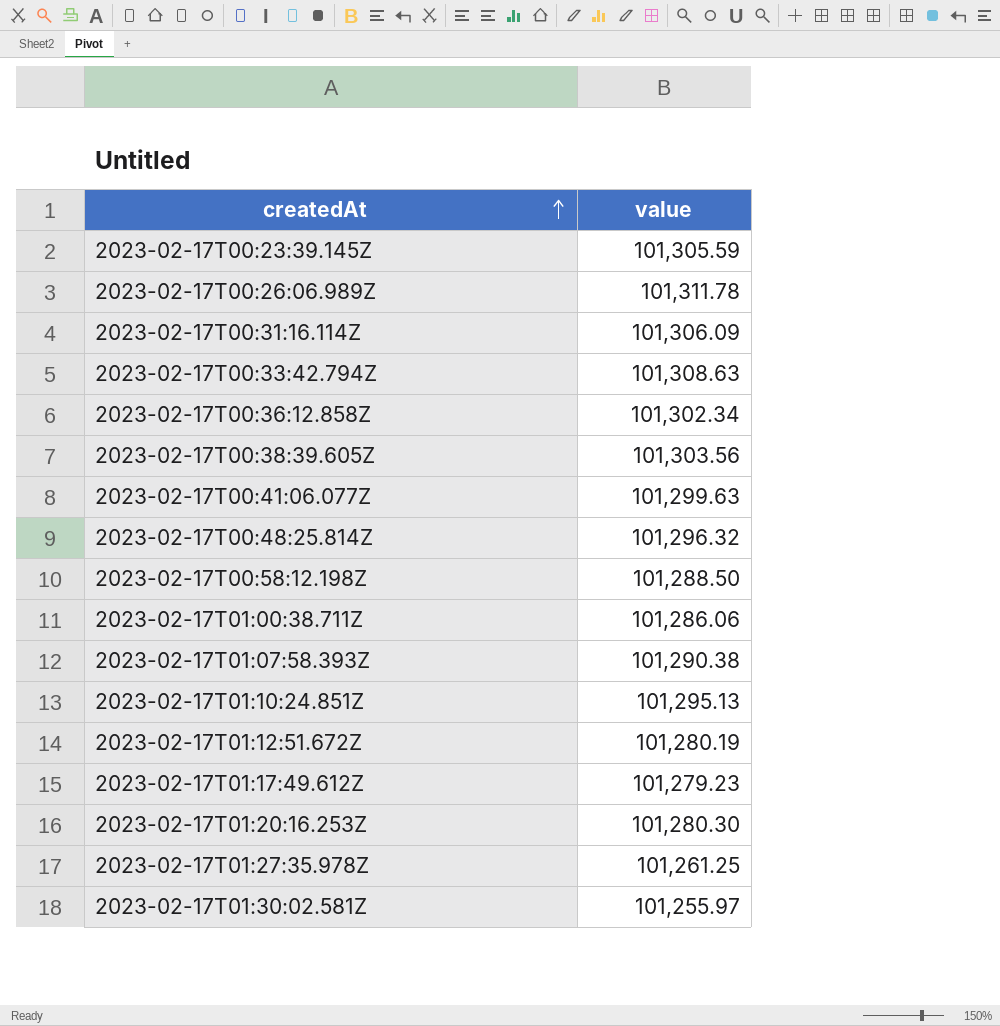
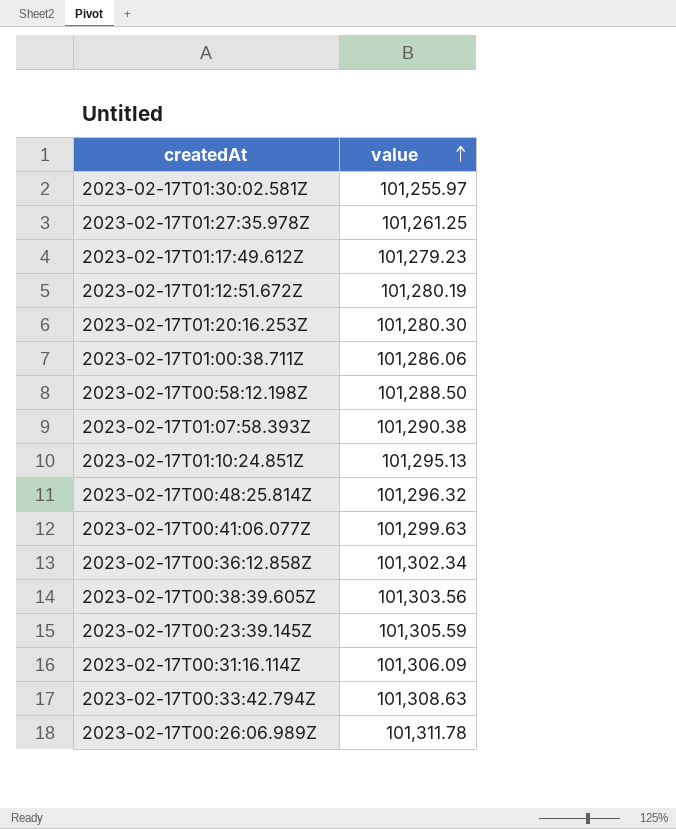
row order: createdAt ascending -> value ascending

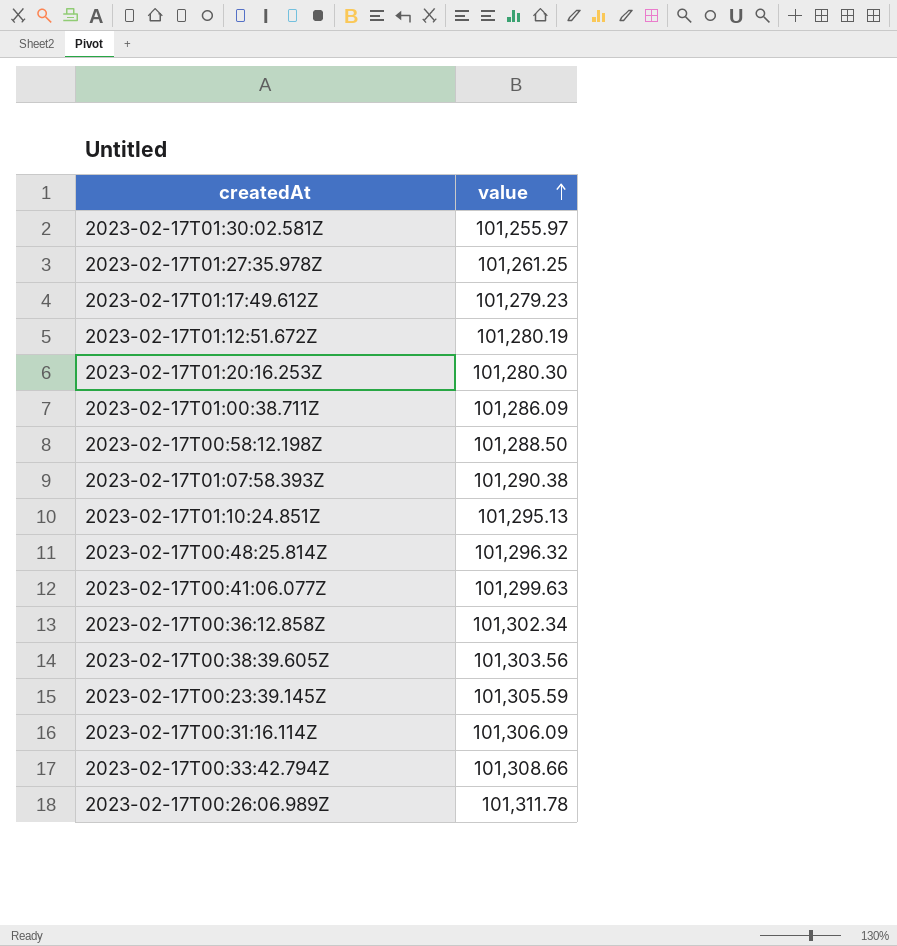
2023-02-17T01:00:38.711Z | value: 101,286.06 -> 101,286.09
2023-02-17T00:33:42.794Z | value: 101,308.63 -> 101,308.66

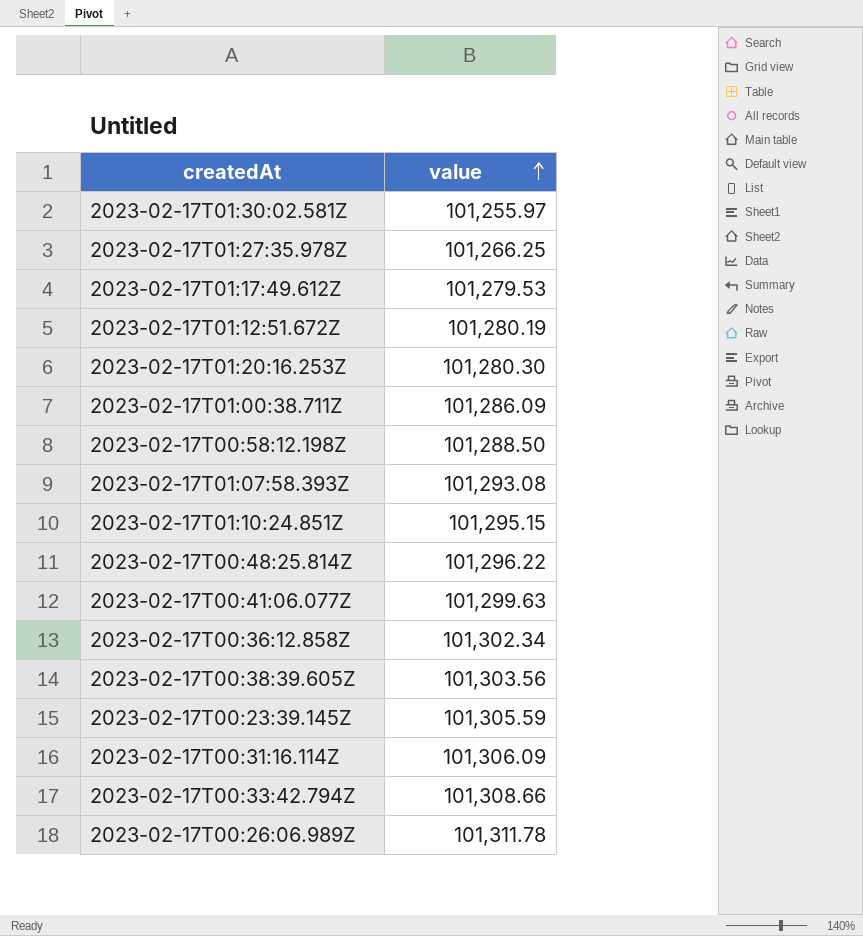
2023-02-17T01:27:35.978Z | value: 101,261.25 -> 101,266.25
2023-02-17T01:17:49.612Z | value: 101,279.23 -> 101,279.53
2023-02-17T01:07:58.393Z | value: 101,290.38 -> 101,293.08
2023-02-17T01:10:24.851Z | value: 101,295.13 -> 101,295.15
2023-02-17T00:48:25.814Z | value: 101,296.32 -> 101,296.22

